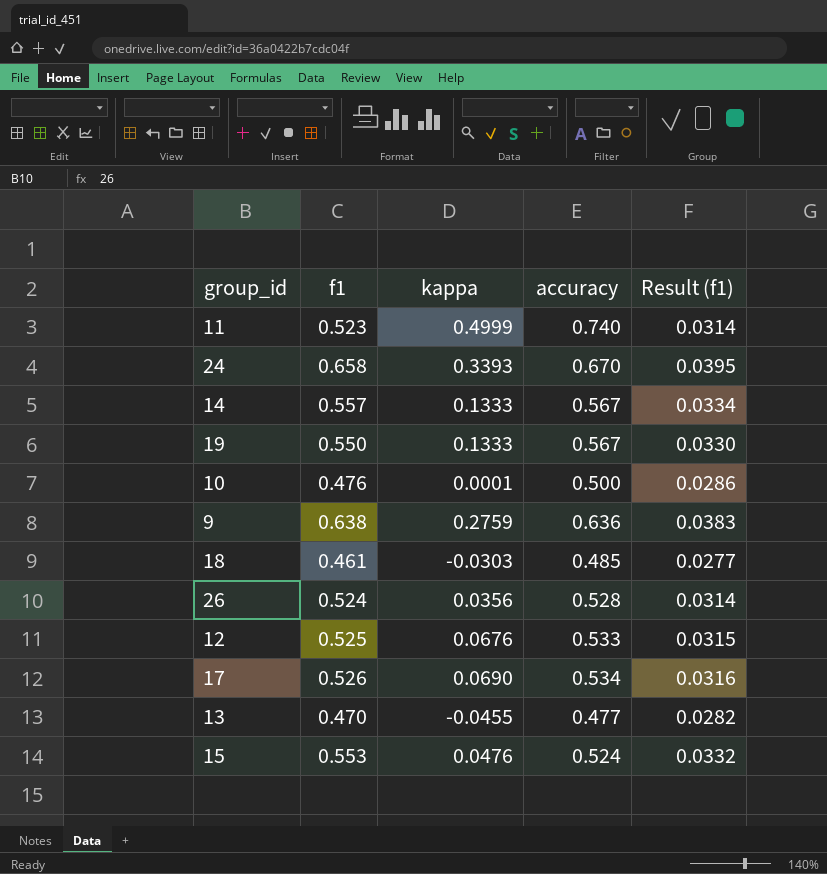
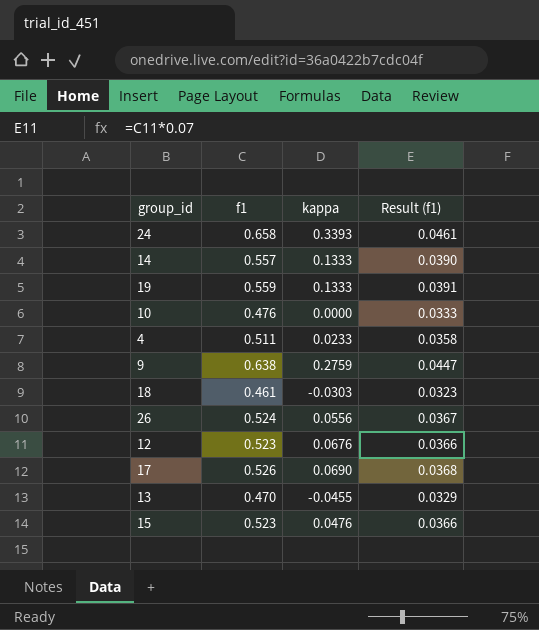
column accuracy | position: 4 -> none
column Result (f1) | formula: [f1] * 0.06 -> [f1] * 0.07
row 11: 0.523 | 0.4999 | 0.740 | 0.0314 -> none
19 | f1: 0.550 -> 0.559
10 | kappa: 0.0001 -> 0.0000
row 4: none -> 0.511 | 0.0233 | 0.0358
26 | kappa: 0.0356 -> 0.0556
12 | f1: 0.525 -> 0.523
15 | f1: 0.553 -> 0.523

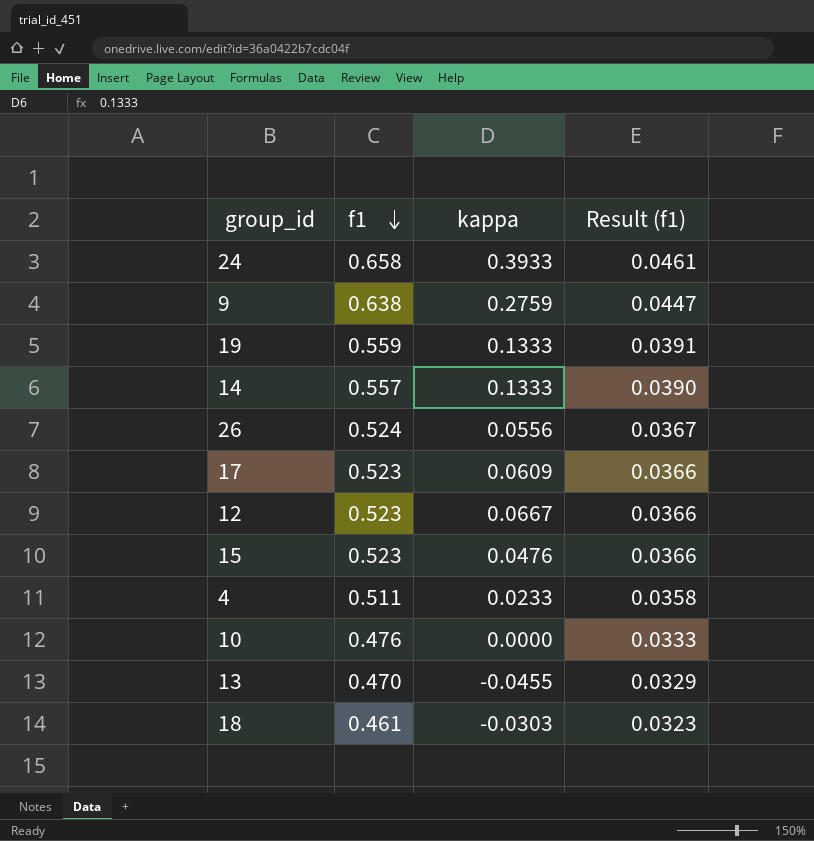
row order: none -> f1 descending
24 | kappa: 0.3393 -> 0.3933
17 | f1: 0.526 -> 0.523
17 | kappa: 0.0690 -> 0.0609
17 | Result (f1): 0.0368 -> 0.0366
12 | kappa: 0.0676 -> 0.0667

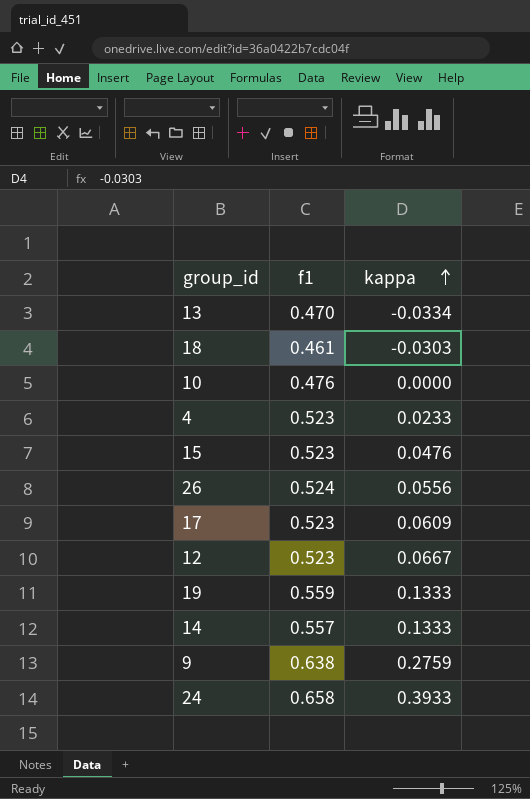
row order: f1 descending -> kappa ascending
column Result (f1) | formula: [f1] * 0.07 -> none
13 | kappa: -0.0455 -> -0.0334
4 | f1: 0.511 -> 0.523

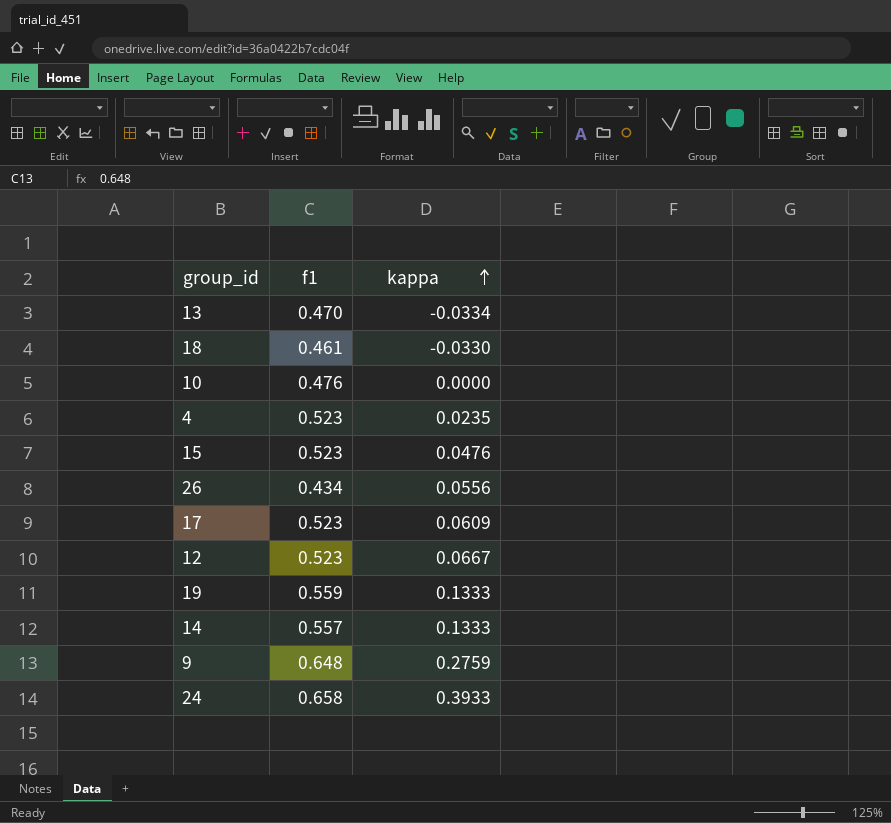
18 | kappa: -0.0303 -> -0.0330
4 | kappa: 0.0233 -> 0.0235
26 | f1: 0.524 -> 0.434
9 | f1: 0.638 -> 0.648

